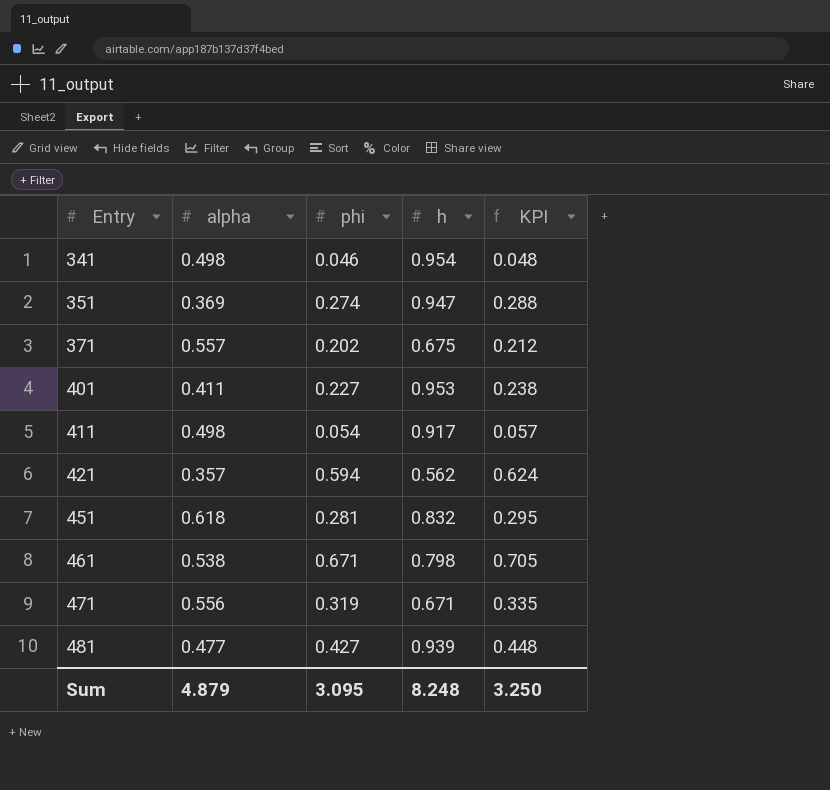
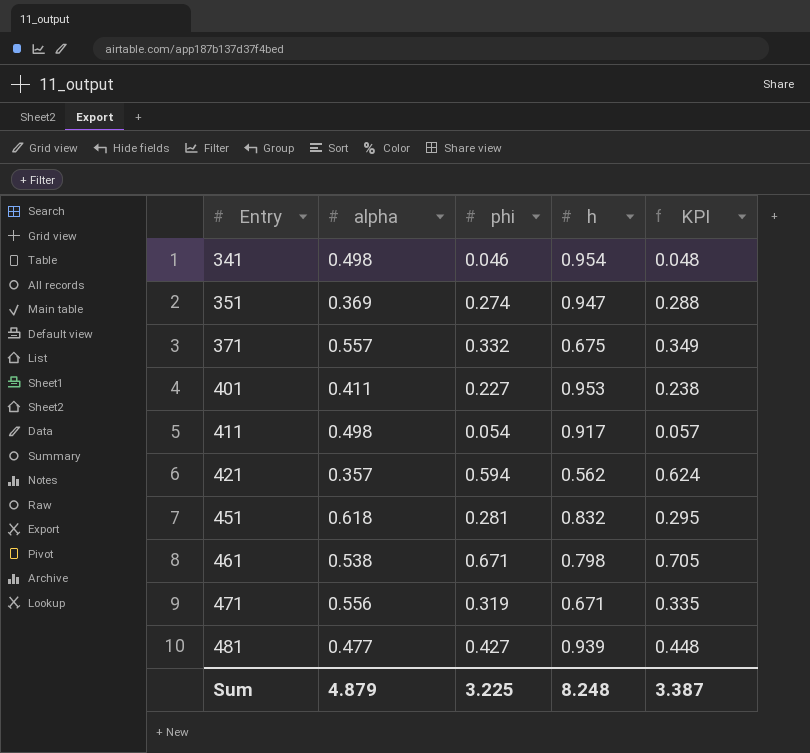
371 | phi: 0.202 -> 0.332
371 | KPI: 0.212 -> 0.349
Sum | phi: 3.095 -> 3.225
Sum | KPI: 3.250 -> 3.387

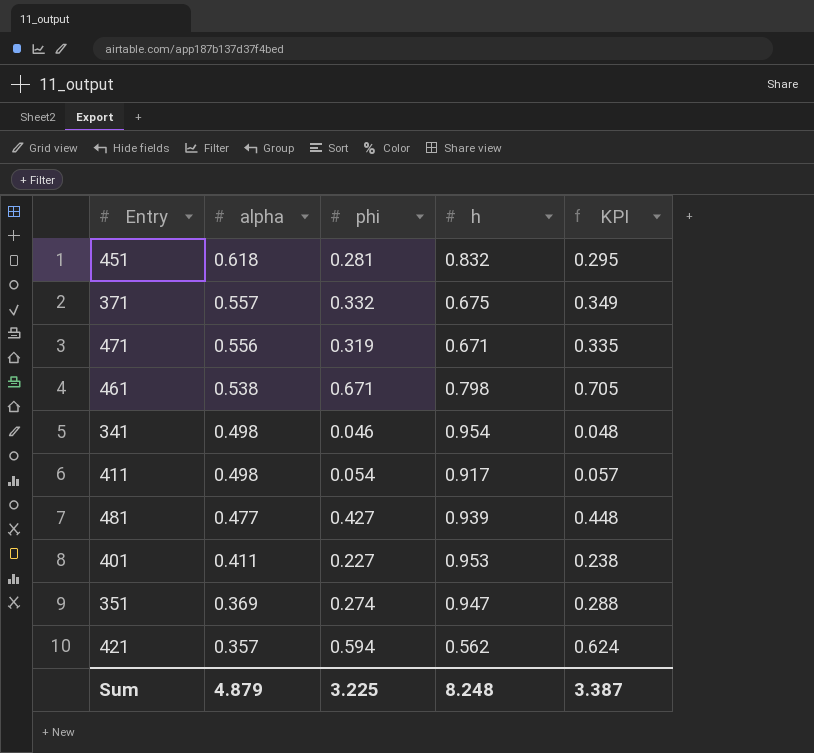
row order: Entry ascending -> alpha descending

